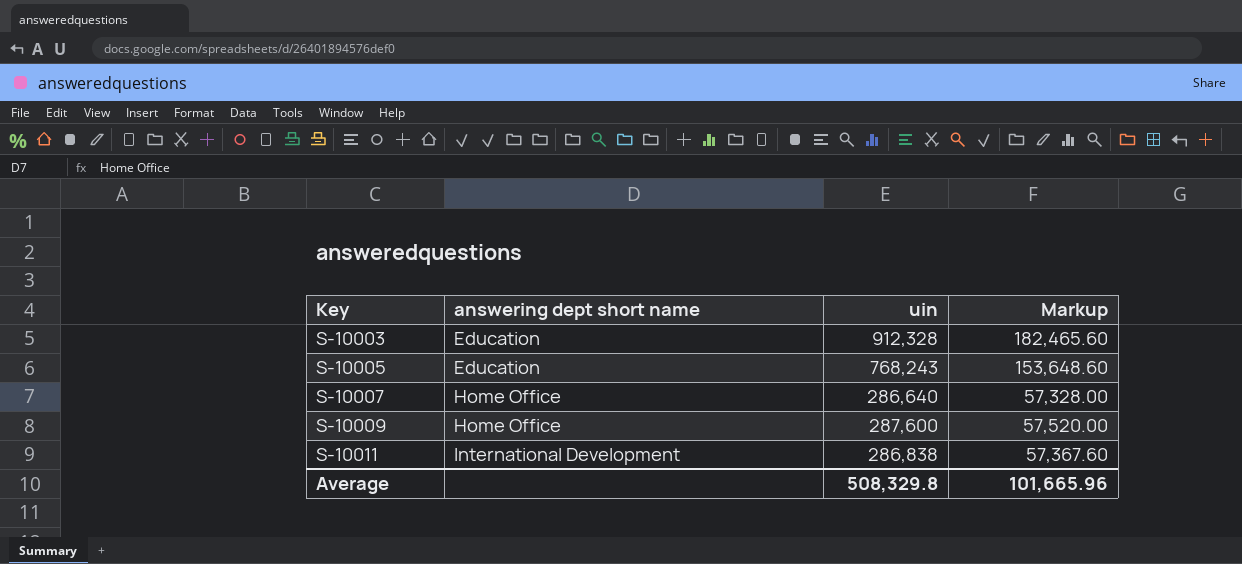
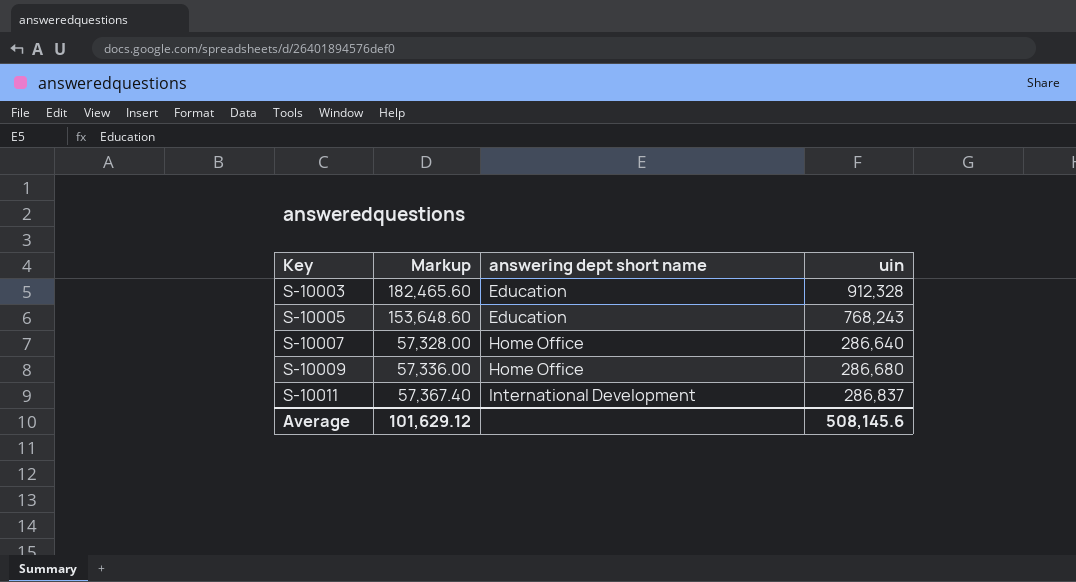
column Markup | position: 4 -> 2
S-10009 | Markup: 57,520.00 -> 57,336.00
S-10009 | uin: 287,600 -> 286,680
S-10011 | Markup: 57,367.60 -> 57,367.40
S-10011 | uin: 286,838 -> 286,837
Average | Markup: 101,665.96 -> 101,629.12
Average | uin: 508,329.8 -> 508,145.6

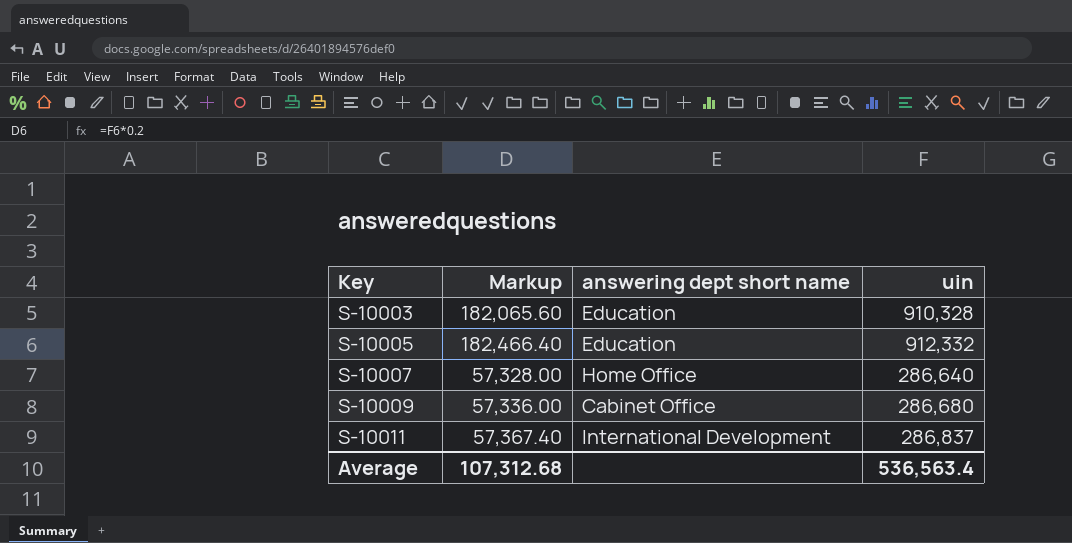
S-10003 | Markup: 182,465.60 -> 182,065.60
S-10003 | uin: 912,328 -> 910,328
S-10005 | Markup: 153,648.60 -> 182,466.40
S-10005 | uin: 768,243 -> 912,332
S-10009 | answering dept short name: Home Office -> Cabinet Office
Average | Markup: 101,629.12 -> 107,312.68
Average | uin: 508,145.6 -> 536,563.4

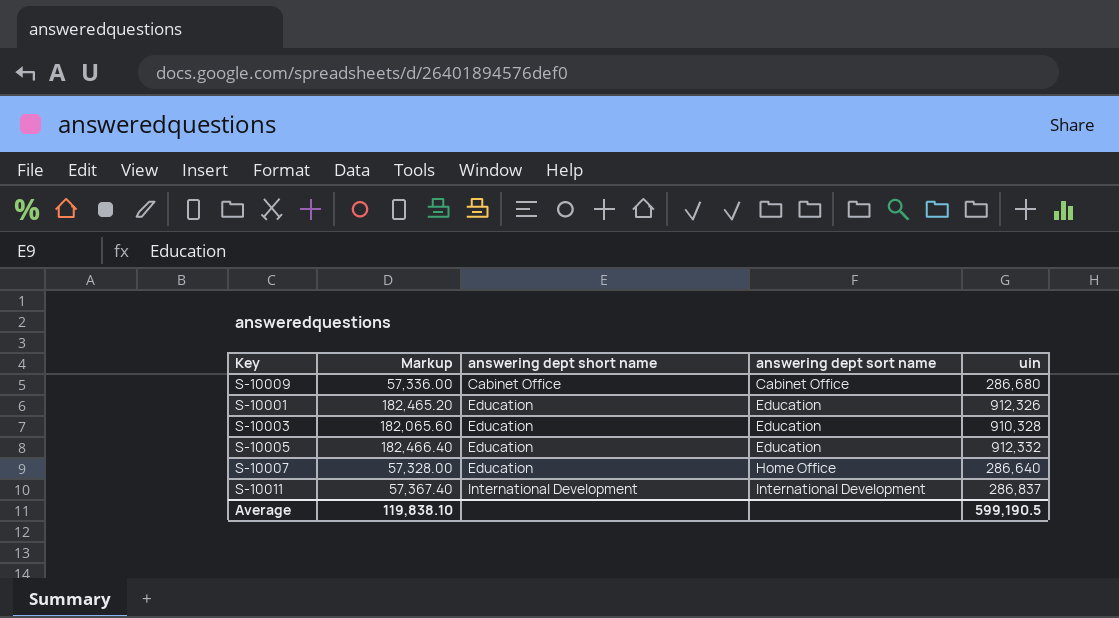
row order: Key ascending -> answering dept short name ascending
column answering dept sort name | position: none -> 4
row S-10001: none -> 182,465.20 | Education | Education | 912,326
S-10007 | answering dept short name: Home Office -> Education
Average | Markup: 107,312.68 -> 119,838.10
Average | uin: 536,563.4 -> 599,190.5

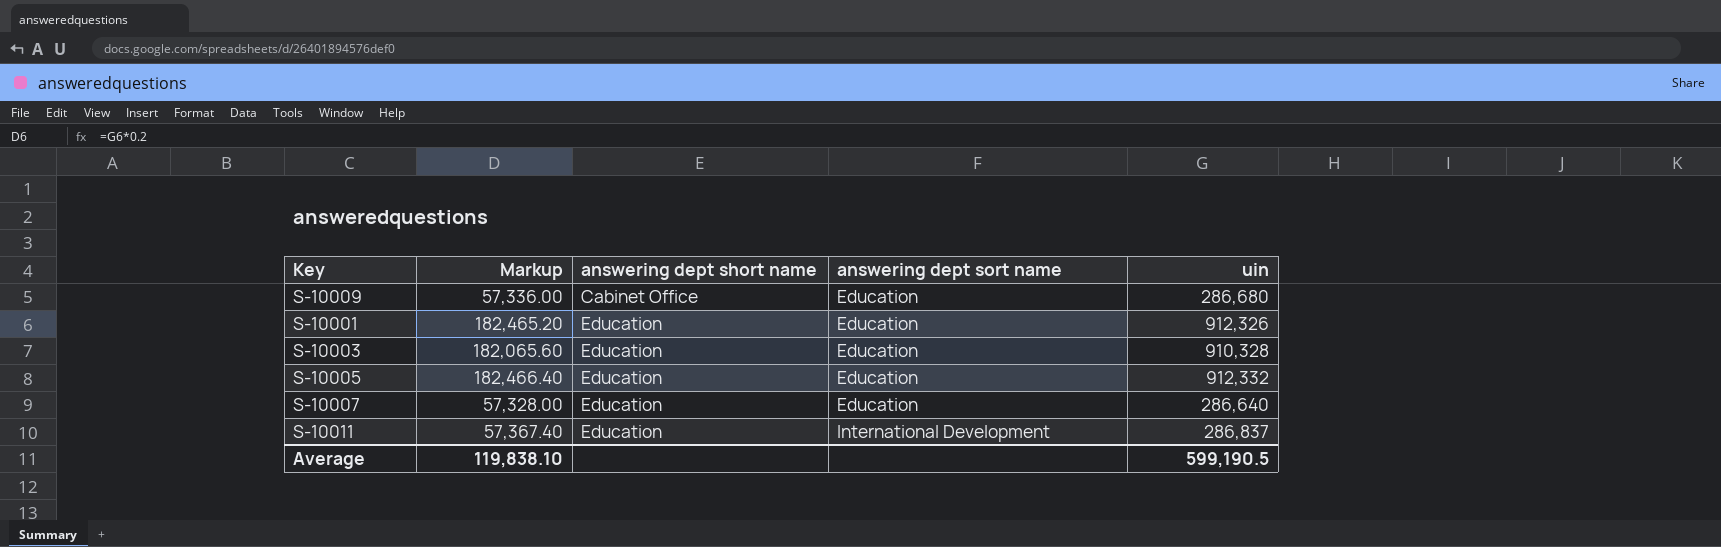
S-10009 | answering dept sort name: Cabinet Office -> Education
S-10007 | answering dept sort name: Home Office -> Education
S-10011 | answering dept short name: International Development -> Education

